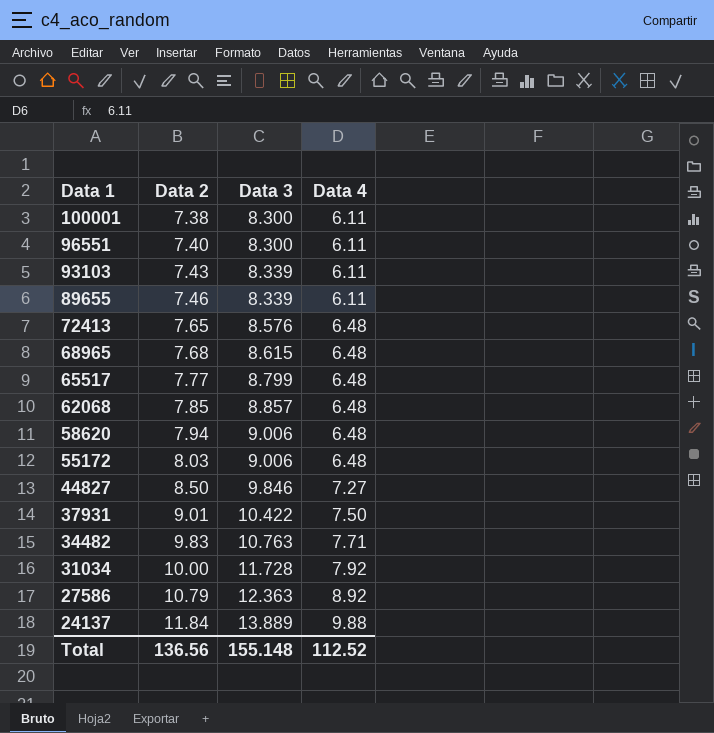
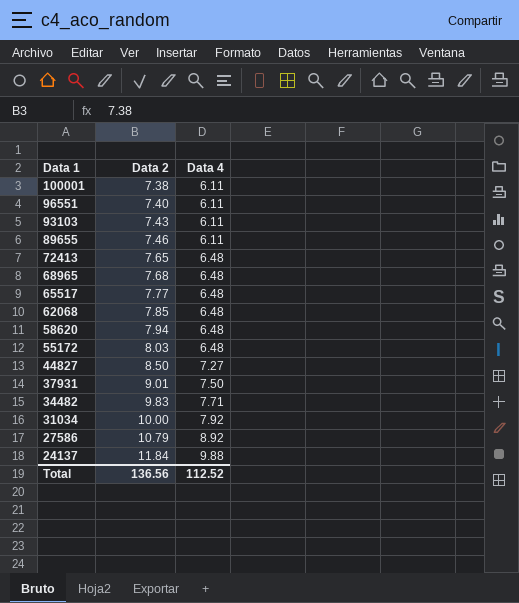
column Data 3 | position: 3 -> none

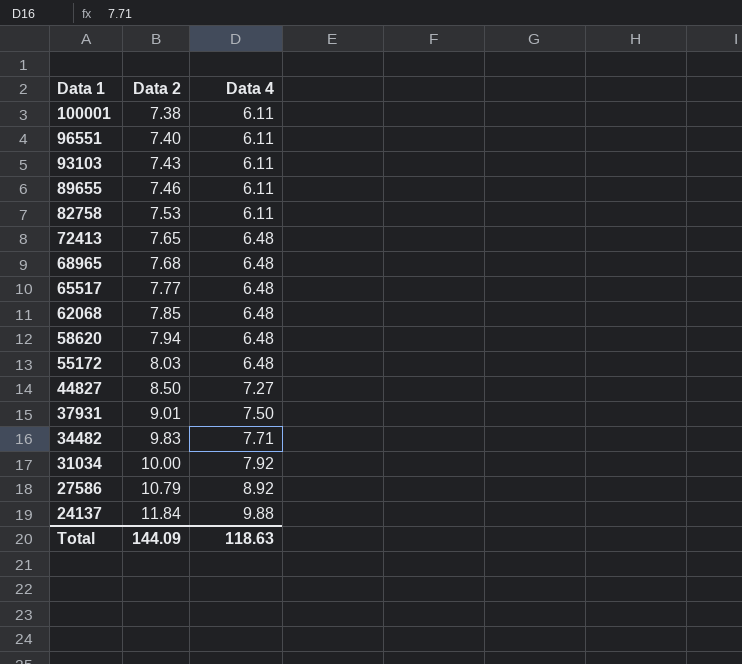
row 82758: none -> 7.53 | 6.11
Total | Data 2: 136.56 -> 144.09
Total | Data 4: 112.52 -> 118.63

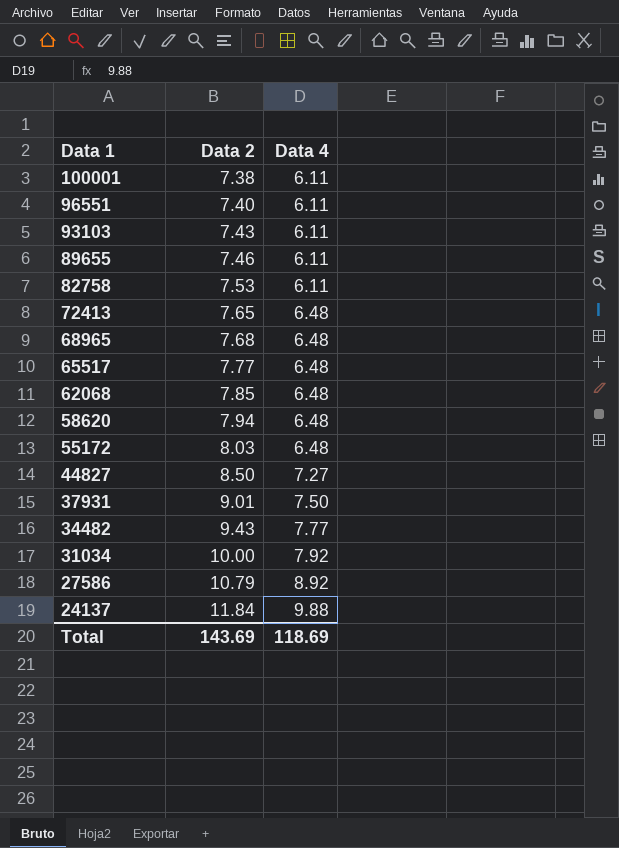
34482 | Data 2: 9.83 -> 9.43
34482 | Data 4: 7.71 -> 7.77
Total | Data 2: 144.09 -> 143.69
Total | Data 4: 118.63 -> 118.69

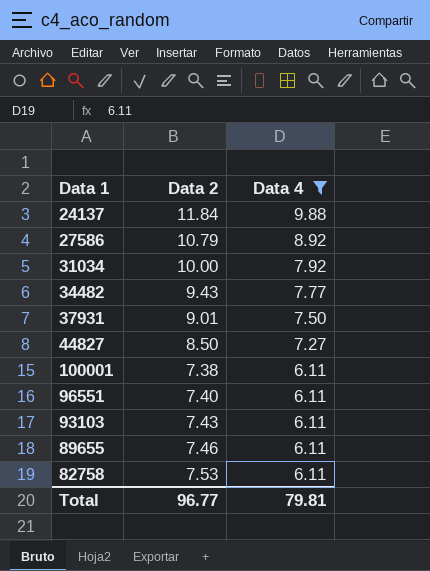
filter: none -> Data 4 != 6.48
row order: Data 1 descending -> Data 4 descending
Total | Data 2: 143.69 -> 96.77
Total | Data 4: 118.69 -> 79.81

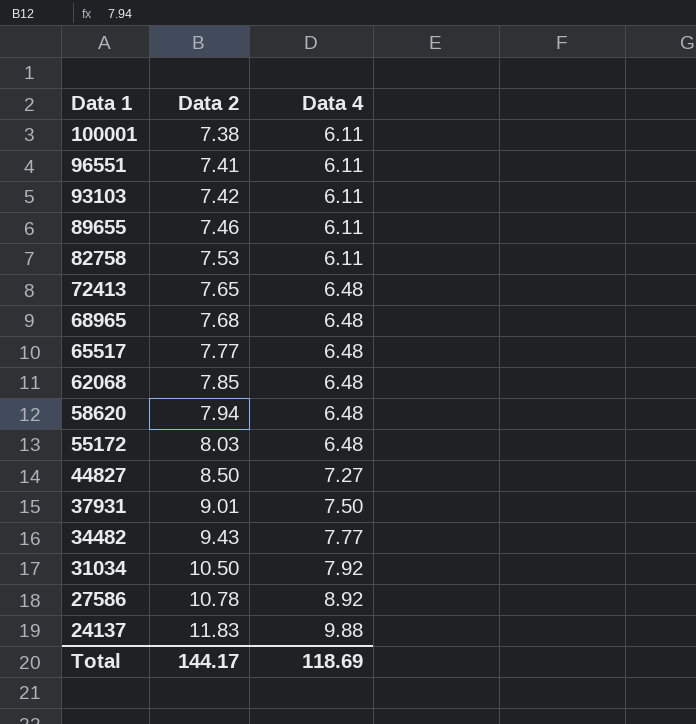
filter: Data 4 != 6.48 -> none
row order: Data 4 descending -> Data 1 descending
96551 | Data 2: 7.40 -> 7.41
93103 | Data 2: 7.43 -> 7.42
31034 | Data 2: 10.00 -> 10.50
27586 | Data 2: 10.79 -> 10.78
24137 | Data 2: 11.84 -> 11.83
Total | Data 2: 96.77 -> 144.17
Total | Data 4: 79.81 -> 118.69

